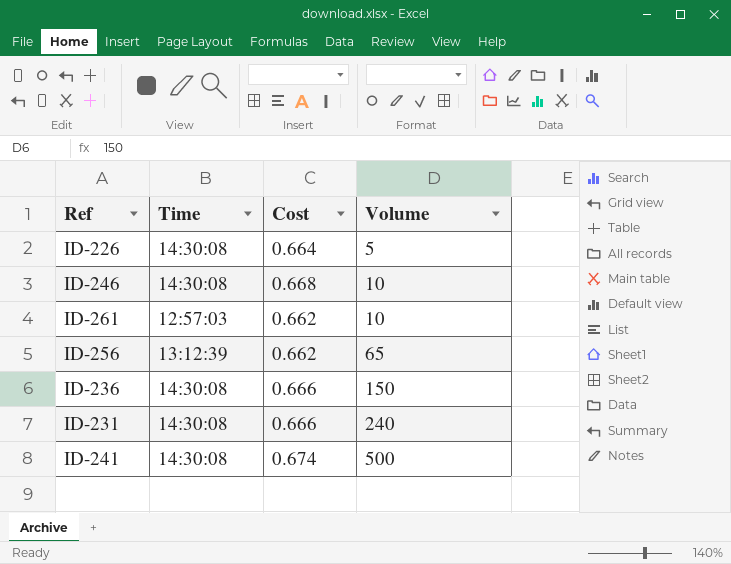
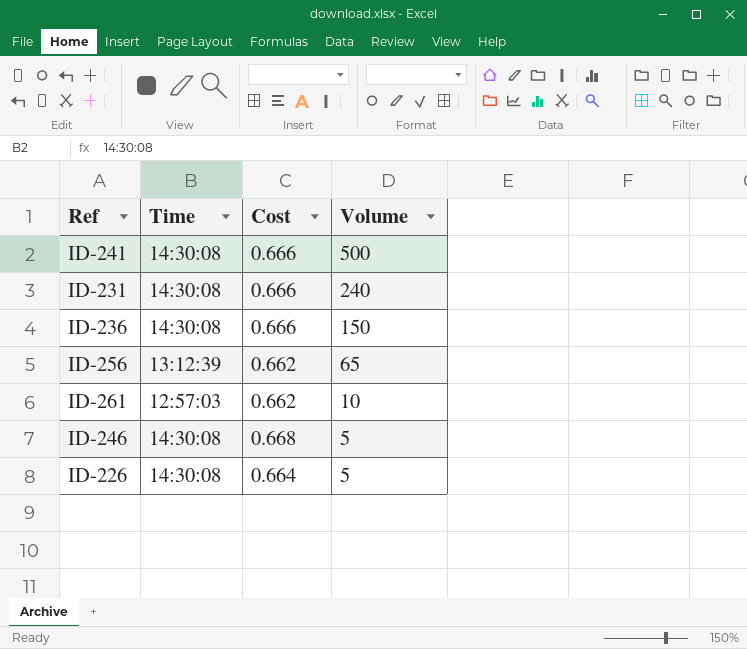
row order: Volume ascending -> Volume descending
ID-241 | Cost: 0.674 -> 0.666
ID-246 | Volume: 10 -> 5

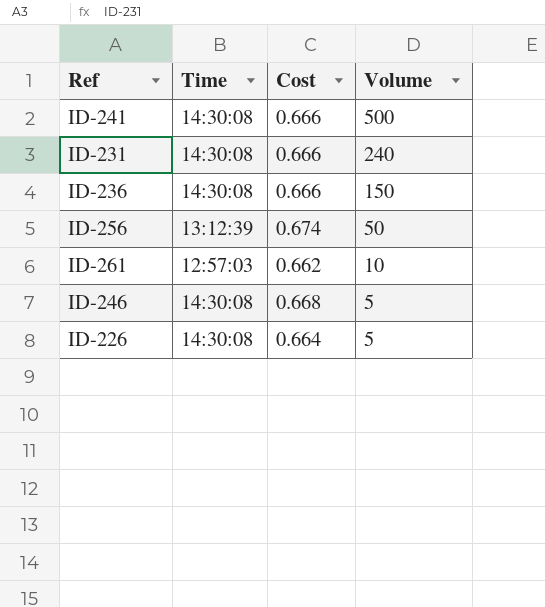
ID-256 | Cost: 0.662 -> 0.674
ID-256 | Volume: 65 -> 50

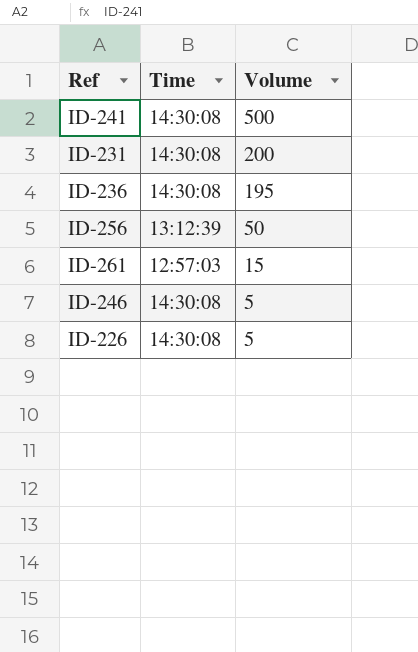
column Cost | position: 3 -> none
ID-231 | Volume: 240 -> 200
ID-236 | Volume: 150 -> 195
ID-261 | Volume: 10 -> 15

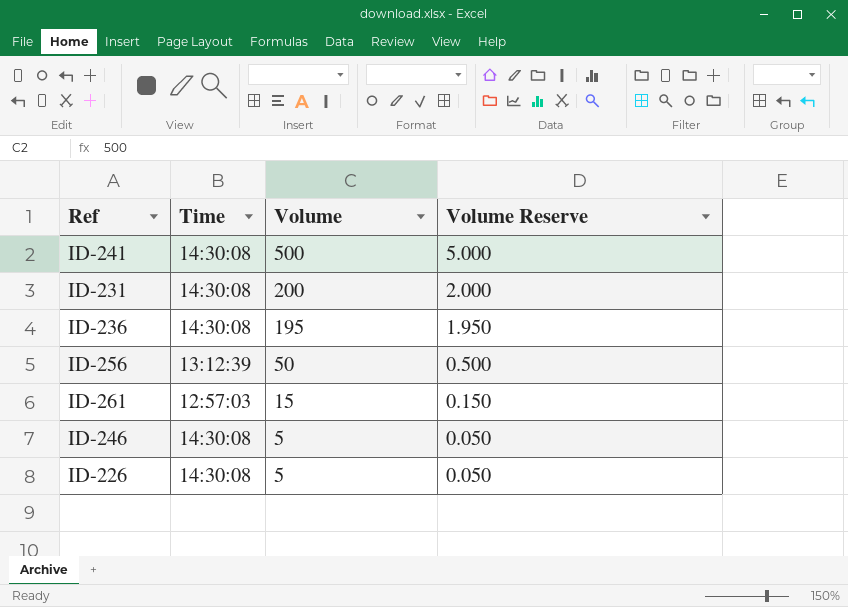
column Volume Reserve | formula: none -> [Volume] * 0.01

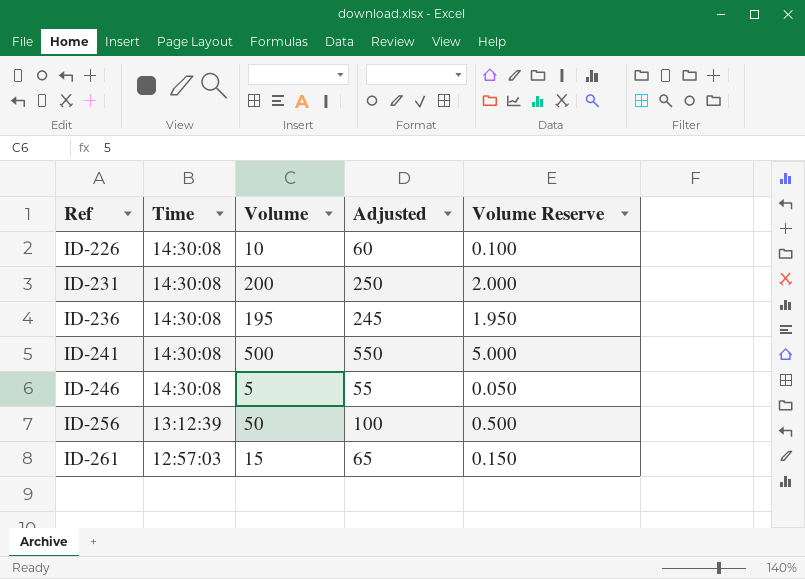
row order: Volume descending -> Ref ascending
column Adjusted | formula: none -> [Volume] + 50
ID-226 | Volume: 5 -> 10
ID-226 | Volume Reserve: 0.050 -> 0.100

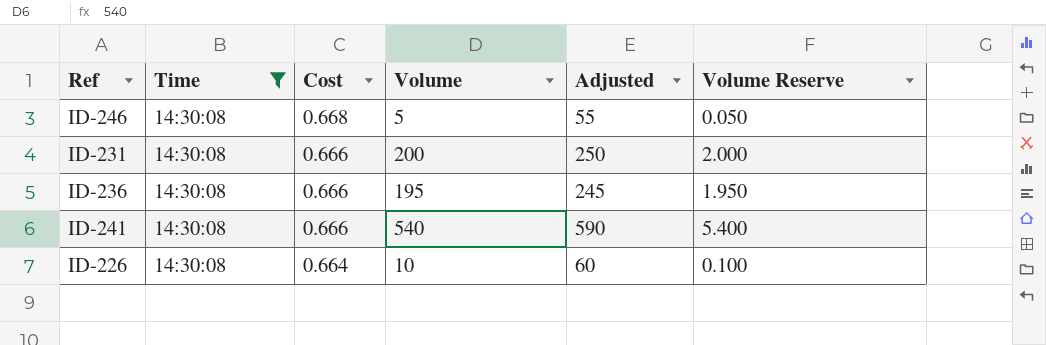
filter: none -> Time = 14:30:08
row order: Ref ascending -> Cost descending
column Cost | position: none -> 3
ID-241 | Volume: 500 -> 540
ID-241 | Adjusted: 550 -> 590
ID-241 | Volume Reserve: 5.000 -> 5.400

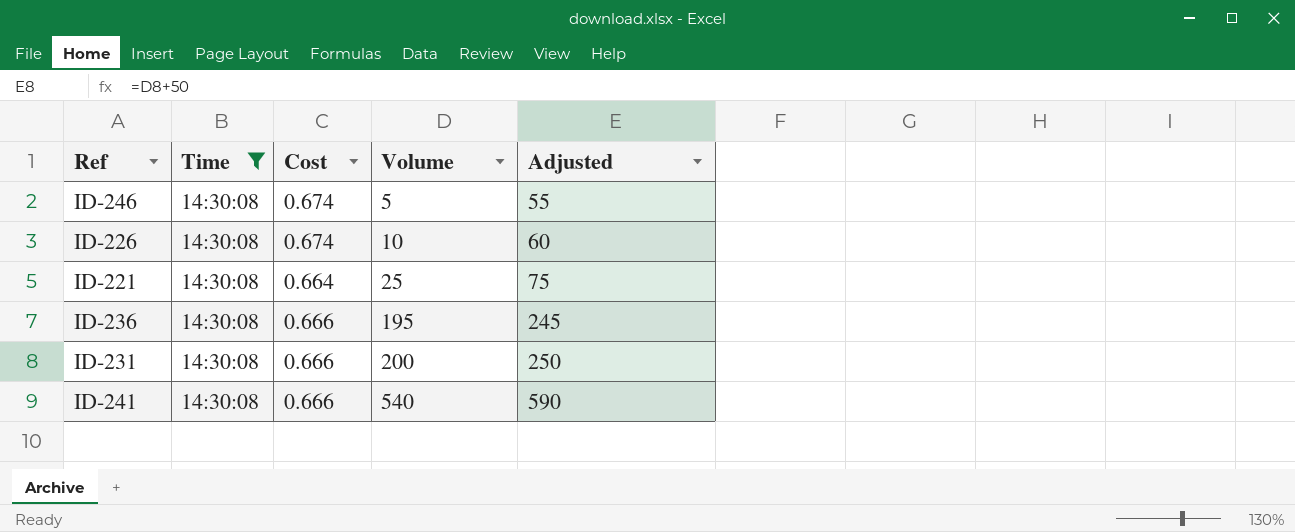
row order: Cost descending -> Volume ascending
column Volume Reserve | formula: [Volume] * 0.01 -> none
ID-246 | Cost: 0.668 -> 0.674
ID-226 | Cost: 0.664 -> 0.674
row ID-221: none -> 14:30:08 | 0.664 | 25 | 75

